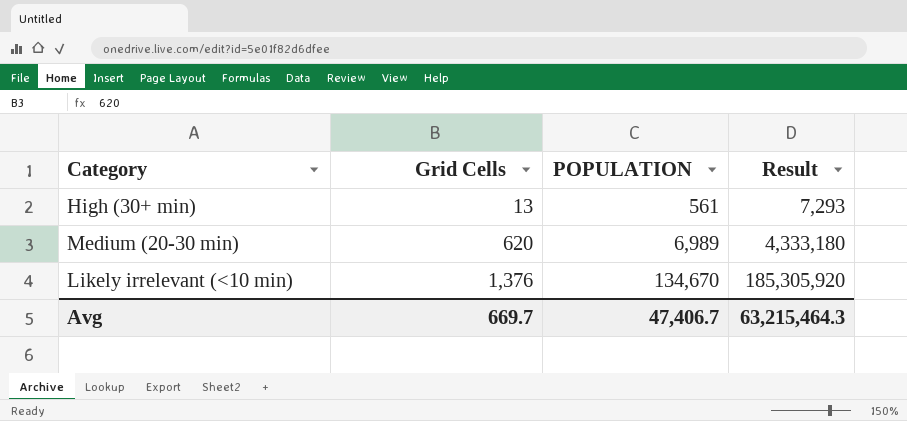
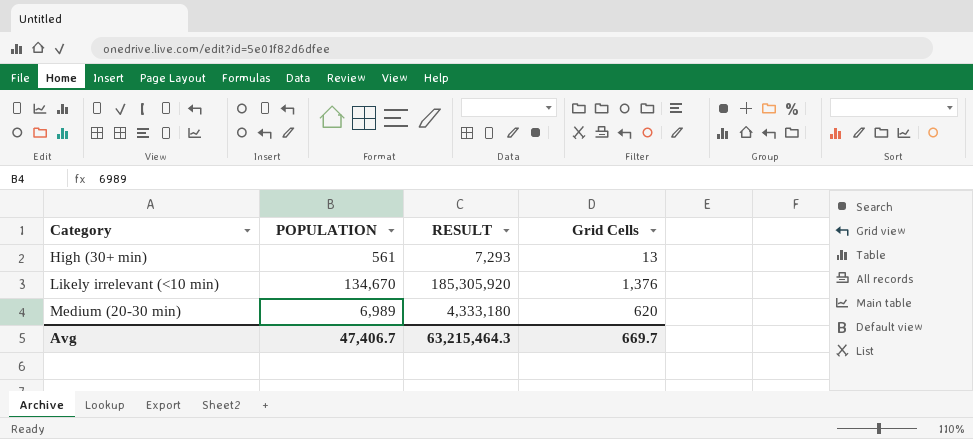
row order: Grid Cells ascending -> Category ascending
column name: Result -> RESULT
column Grid Cells | position: 2 -> 4

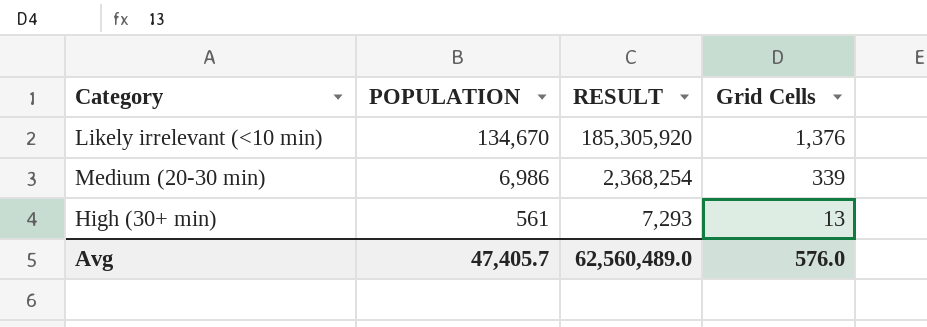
row order: Category ascending -> POPULATION descending
Medium (20-30 min) | POPULATION: 6,989 -> 6,986
Medium (20-30 min) | RESULT: 4,333,180 -> 2,368,254
Medium (20-30 min) | Grid Cells: 620 -> 339
Avg | POPULATION: 47,406.7 -> 47,405.7
Avg | RESULT: 63,215,464.3 -> 62,560,489.0
Avg | Grid Cells: 669.7 -> 576.0

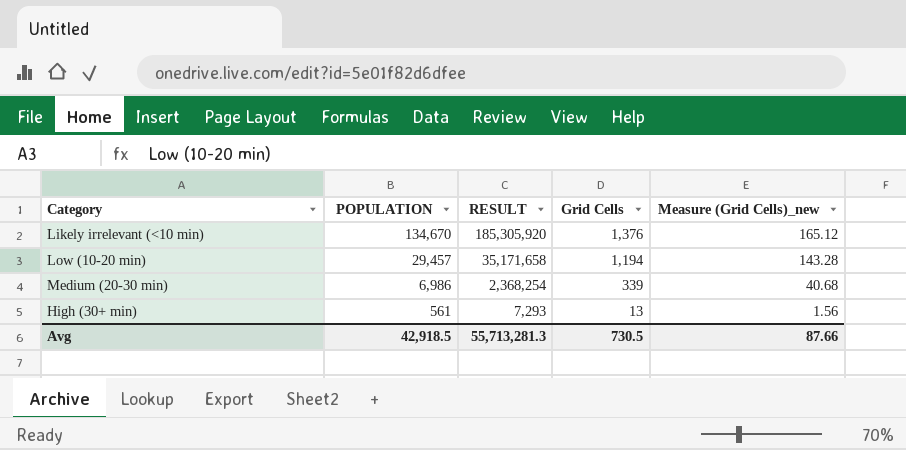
column Measure (Grid Cells)_new | formula: none -> [Grid Cells] * 0.12
row Low (10-20 min): none -> 29,457 | 35,171,658 | 1,194 | 143.28
Avg | POPULATION: 47,405.7 -> 42,918.5
Avg | RESULT: 62,560,489.0 -> 55,713,281.3
Avg | Grid Cells: 576.0 -> 730.5

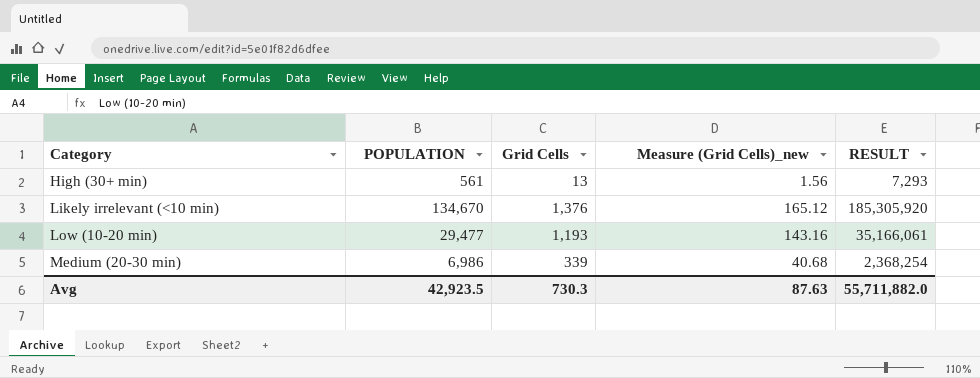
row order: POPULATION descending -> Category ascending
column RESULT | position: 3 -> 5
Low (10-20 min) | POPULATION: 29,457 -> 29,477
Low (10-20 min) | Grid Cells: 1,194 -> 1,193
Low (10-20 min) | Measure (Grid Cells)_new: 143.28 -> 143.16
Low (10-20 min) | RESULT: 35,171,658 -> 35,166,061
Avg | POPULATION: 42,918.5 -> 42,923.5
Avg | Grid Cells: 730.5 -> 730.3
Avg | Measure (Grid Cells)_new: 87.66 -> 87.63
Avg | RESULT: 55,713,281.3 -> 55,711,882.0

